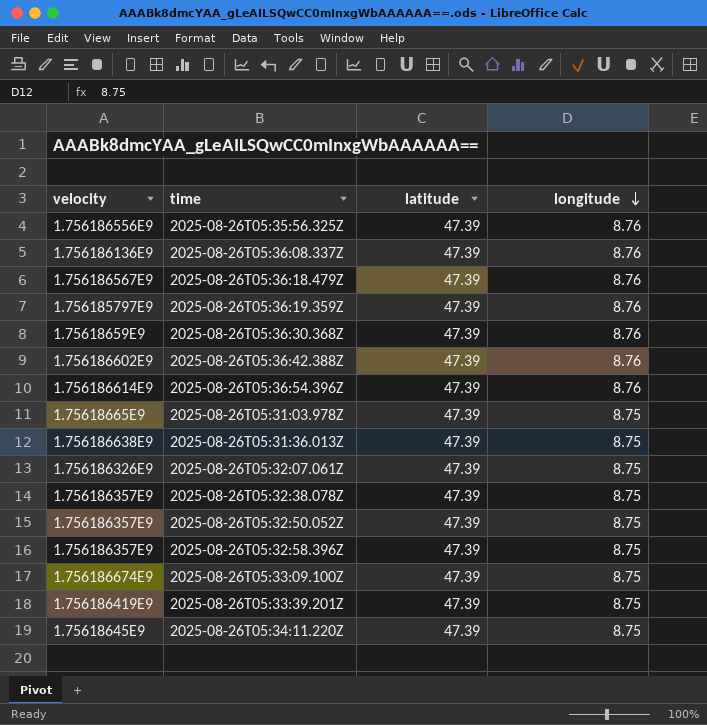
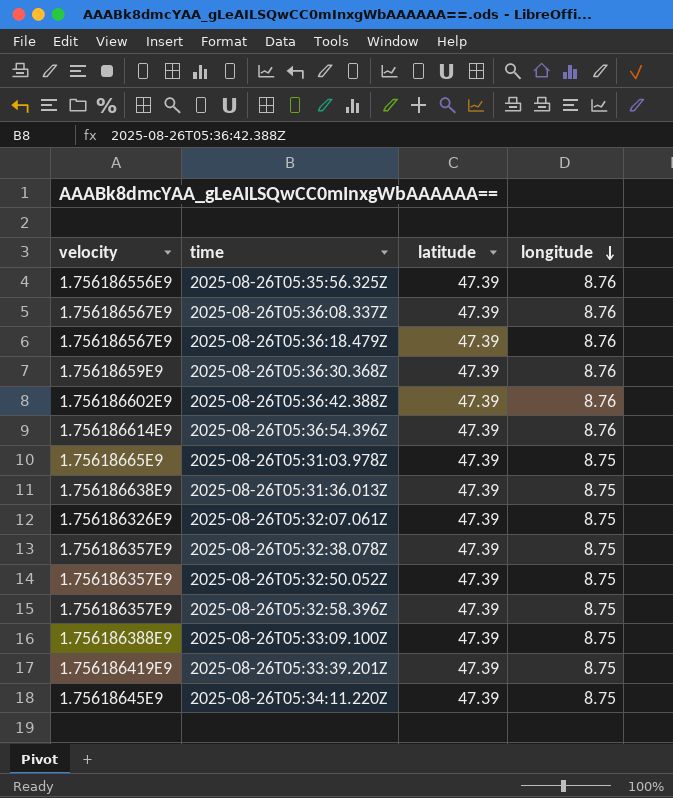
row 2025-08-26T05:36:19.359Z: 1.756185797E9 | 47.39 | 8.76 -> none
2025-08-26T05:36:08.337Z | velocity: 1.756186136E9 -> 1.756186567E9
2025-08-26T05:33:09.100Z | velocity: 1.756186674E9 -> 1.756186388E9

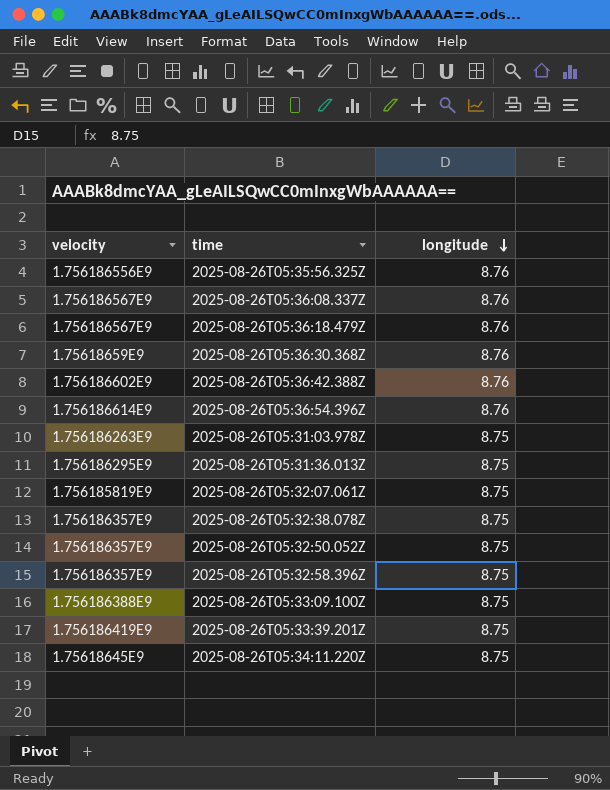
column latitude | position: 3 -> none
2025-08-26T05:31:03.978Z | velocity: 1.75618665E9 -> 1.756186263E9
2025-08-26T05:31:36.013Z | velocity: 1.756186638E9 -> 1.756186295E9
2025-08-26T05:32:07.061Z | velocity: 1.756186326E9 -> 1.756185819E9

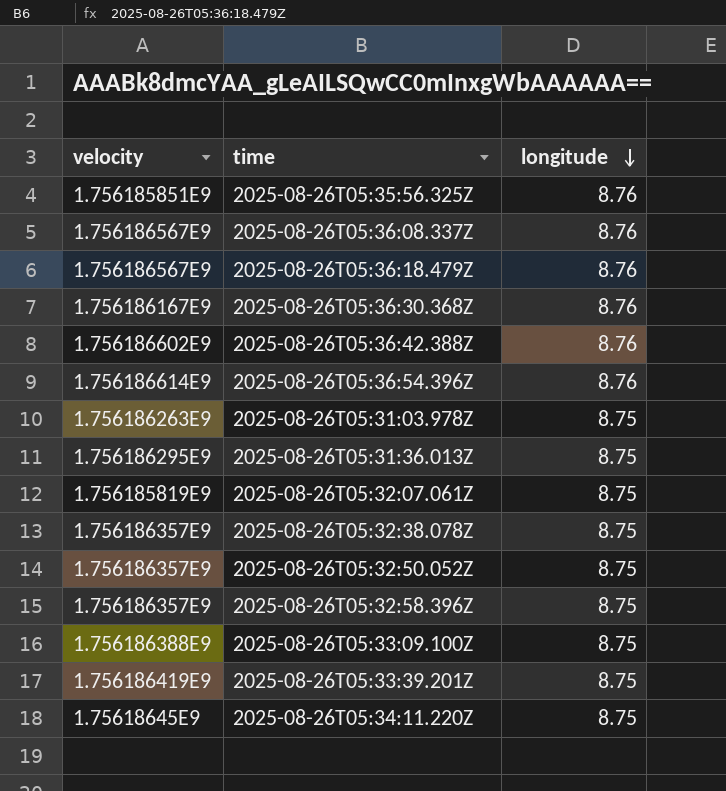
2025-08-26T05:35:56.325Z | velocity: 1.756186556E9 -> 1.756185851E9
2025-08-26T05:36:30.368Z | velocity: 1.75618659E9 -> 1.756186167E9

